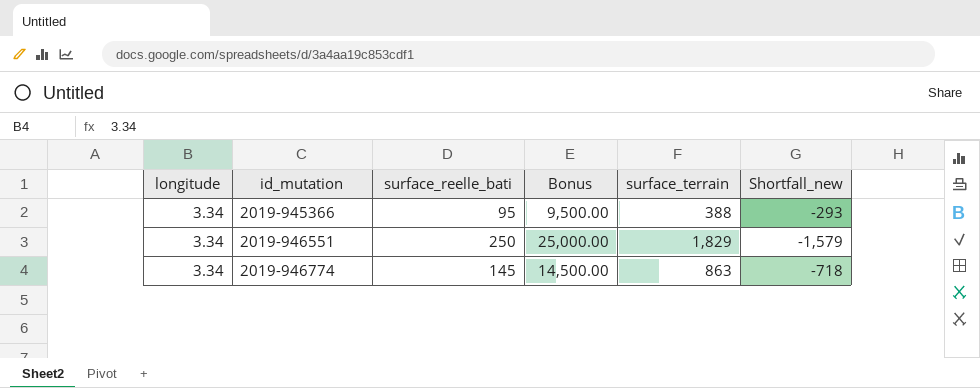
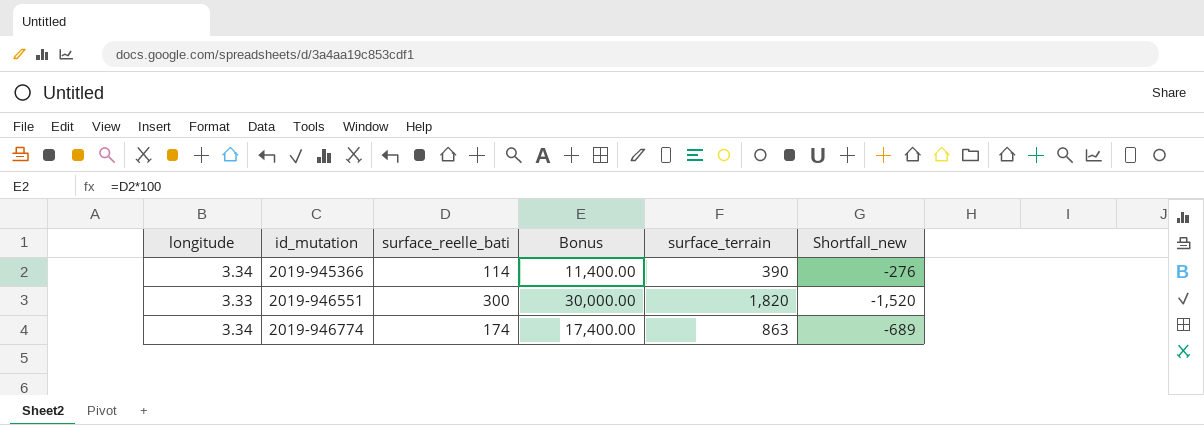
2019-945366 | surface_reelle_bati: 95 -> 114
2019-945366 | Bonus: 9,500.00 -> 11,400.00
2019-945366 | surface_terrain: 388 -> 390
2019-945366 | Shortfall_new: -293 -> -276
2019-946551 | longitude: 3.34 -> 3.33
2019-946551 | surface_reelle_bati: 250 -> 300
2019-946551 | Bonus: 25,000.00 -> 30,000.00
2019-946551 | surface_terrain: 1,829 -> 1,820
2019-946551 | Shortfall_new: -1,579 -> -1,520
2019-946774 | surface_reelle_bati: 145 -> 174
2019-946774 | Bonus: 14,500.00 -> 17,400.00
2019-946774 | Shortfall_new: -718 -> -689

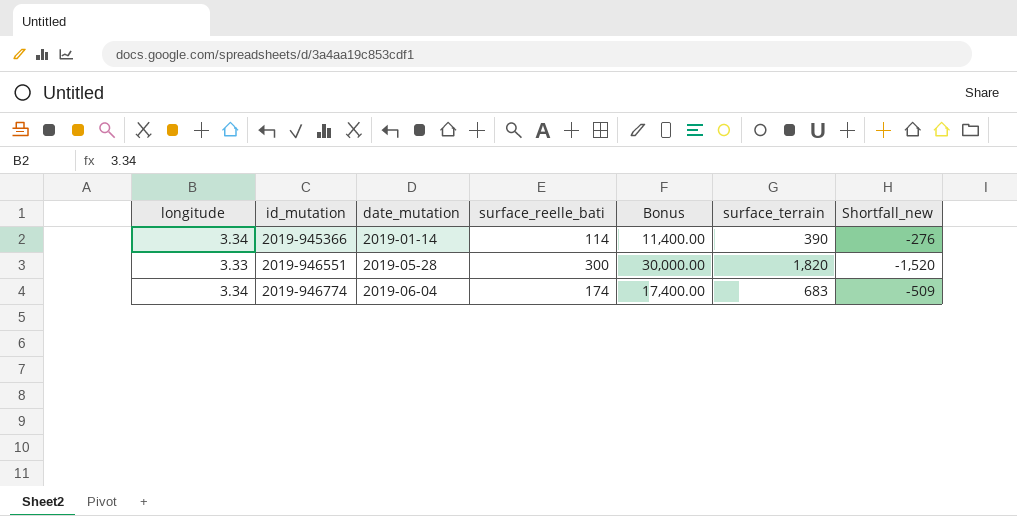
column date_mutation | position: none -> 3
2019-946774 | surface_terrain: 863 -> 683
2019-946774 | Shortfall_new: -689 -> -509

